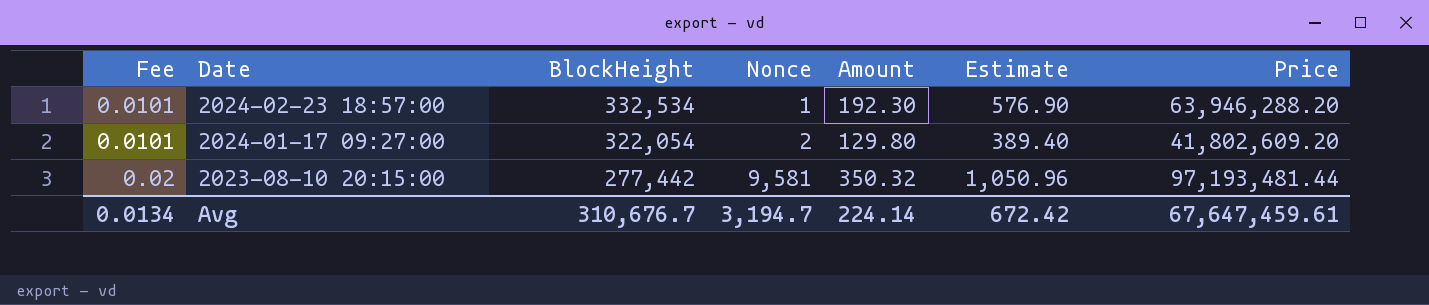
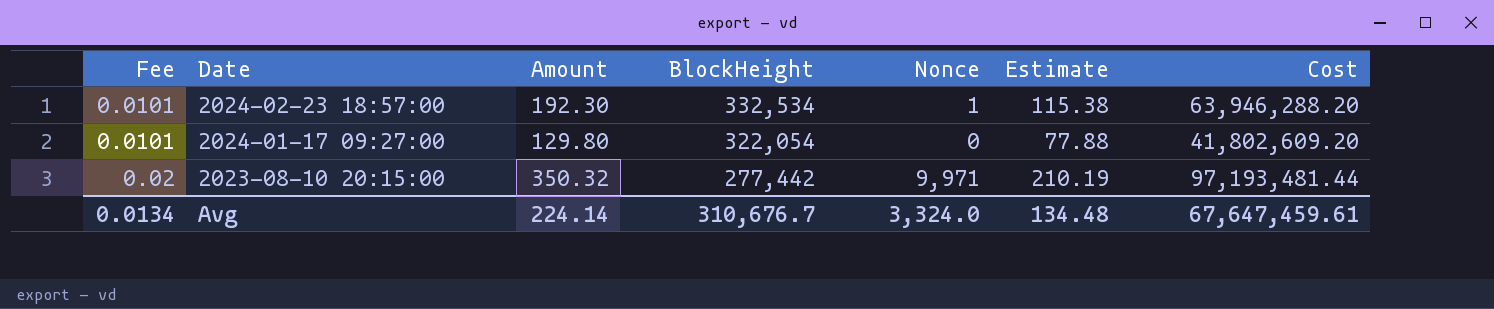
column Amount | position: 5 -> 3
column Estimate | formula: [Amount] * 3 -> [Amount] * 0.6
column name: Price -> Cost
2024-01-17 09:27:00 | Nonce: 2 -> 0
2023-08-10 20:15:00 | Nonce: 9,581 -> 9,971
Avg | Nonce: 3,194.7 -> 3,324.0
Avg | Estimate: 672.42 -> 134.48

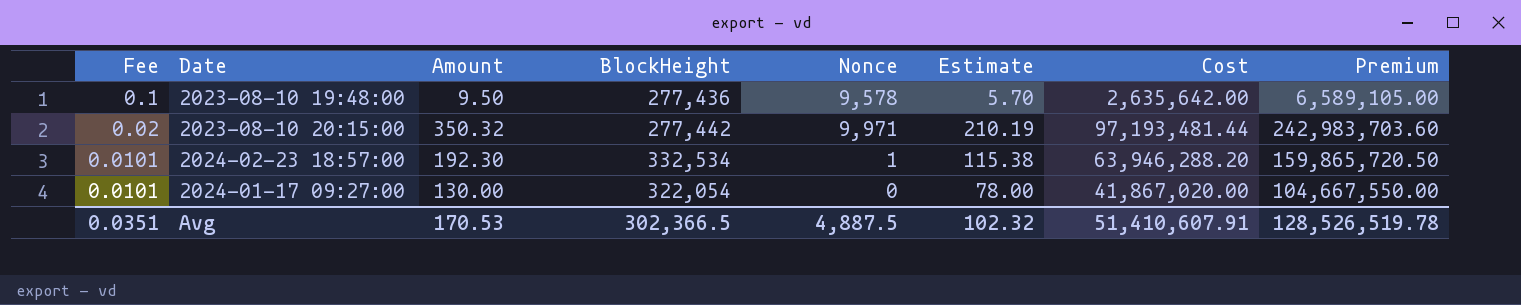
row order: Fee ascending -> Fee descending
column Premium | formula: none -> [Cost] * 2.5
row 2023-08-10 19:48:00: none -> 0.1 | 9.50 | 277,436 | 9,578 | 5.70 | 2,635,642.00 | 6,589,105.00
2024-01-17 09:27:00 | Amount: 129.80 -> 130.00
2024-01-17 09:27:00 | Estimate: 77.88 -> 78.00
2024-01-17 09:27:00 | Cost: 41,802,609.20 -> 41,867,020.00
Avg | Fee: 0.0134 -> 0.0351
Avg | Amount: 224.14 -> 170.53
Avg | BlockHeight: 310,676.7 -> 302,366.5
Avg | Nonce: 3,324.0 -> 4,887.5
Avg | Estimate: 134.48 -> 102.32
Avg | Cost: 67,647,459.61 -> 51,410,607.91

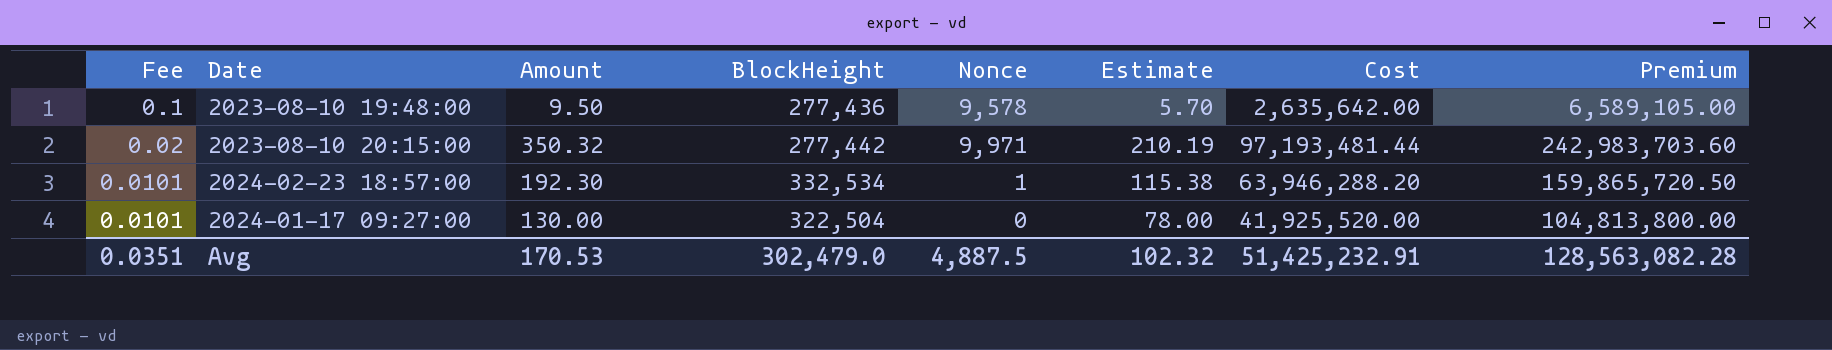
2024-01-17 09:27:00 | BlockHeight: 322,054 -> 322,504
2024-01-17 09:27:00 | Cost: 41,867,020.00 -> 41,925,520.00
2024-01-17 09:27:00 | Premium: 104,667,550.00 -> 104,813,800.00
Avg | BlockHeight: 302,366.5 -> 302,479.0
Avg | Cost: 51,410,607.91 -> 51,425,232.91
Avg | Premium: 128,526,519.78 -> 128,563,082.28

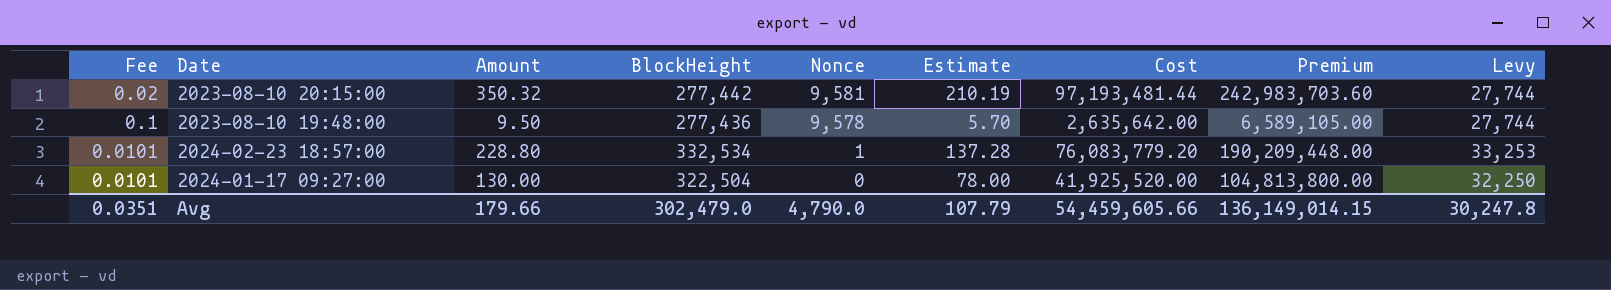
row order: Fee descending -> Nonce descending
column Levy | formula: none -> [BlockHeight] * 0.1
2023-08-10 20:15:00 | Nonce: 9,971 -> 9,581
2024-02-23 18:57:00 | Amount: 192.30 -> 228.80
2024-02-23 18:57:00 | Estimate: 115.38 -> 137.28
2024-02-23 18:57:00 | Cost: 63,946,288.20 -> 76,083,779.20
2024-02-23 18:57:00 | Premium: 159,865,720.50 -> 190,209,448.00
Avg | Amount: 170.53 -> 179.66
Avg | Nonce: 4,887.5 -> 4,790.0
Avg | Estimate: 102.32 -> 107.79
Avg | Cost: 51,425,232.91 -> 54,459,605.66
Avg | Premium: 128,563,082.28 -> 136,149,014.15

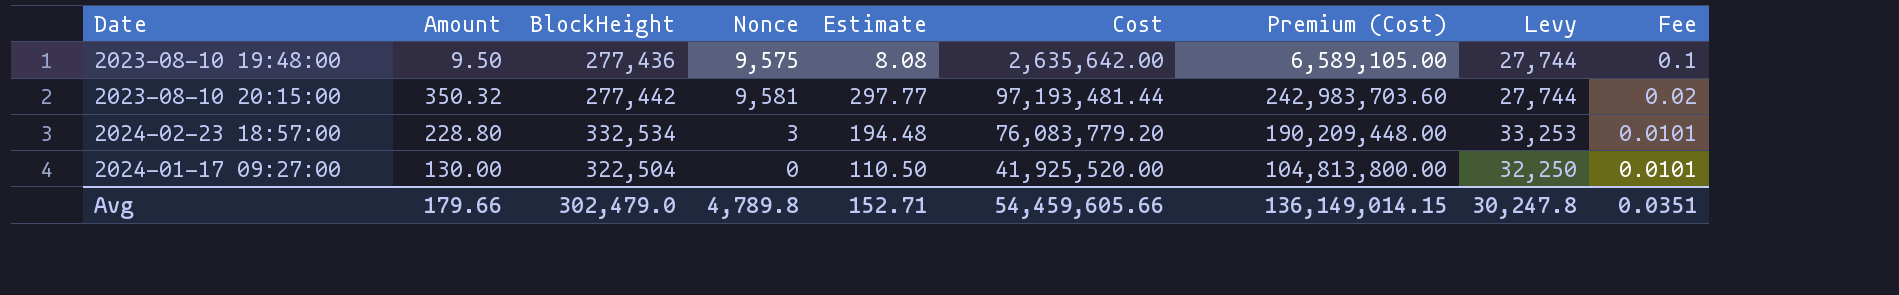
row order: Nonce descending -> Fee descending
column Estimate | formula: [Amount] * 0.6 -> [Amount] * 0.85
column name: Premium -> Premium (Cost)
column Fee | position: 1 -> 9
2023-08-10 19:48:00 | Nonce: 9,578 -> 9,575
2024-02-23 18:57:00 | Nonce: 1 -> 3
Avg | Nonce: 4,790.0 -> 4,789.8
Avg | Estimate: 107.79 -> 152.71

